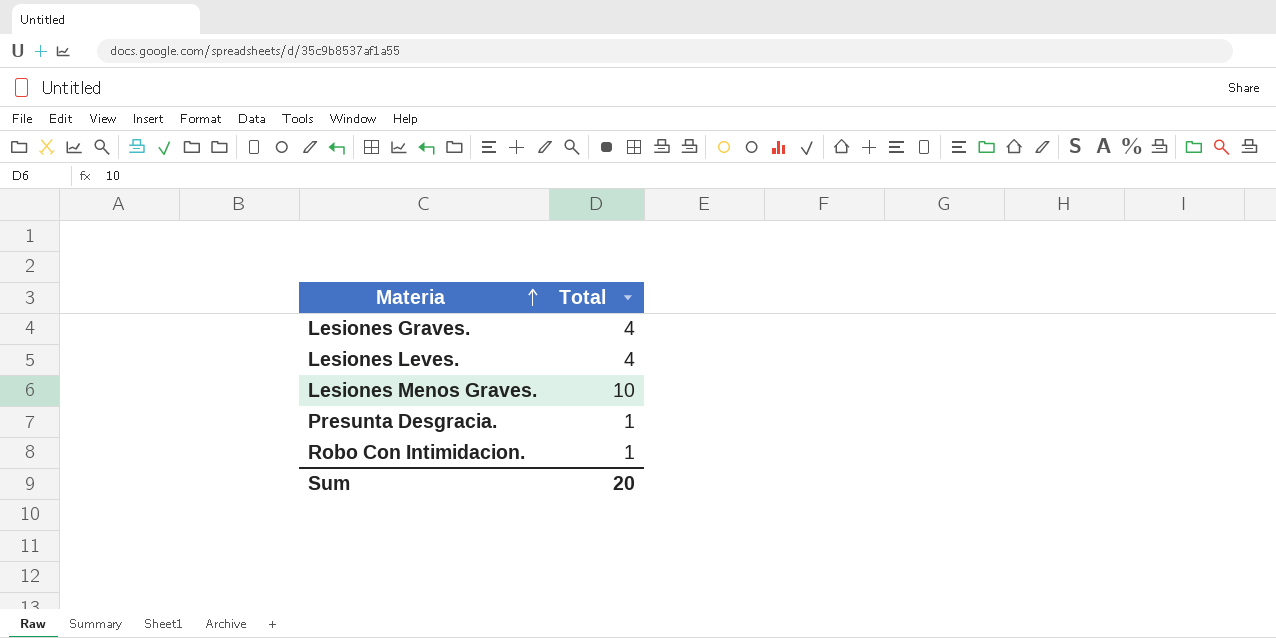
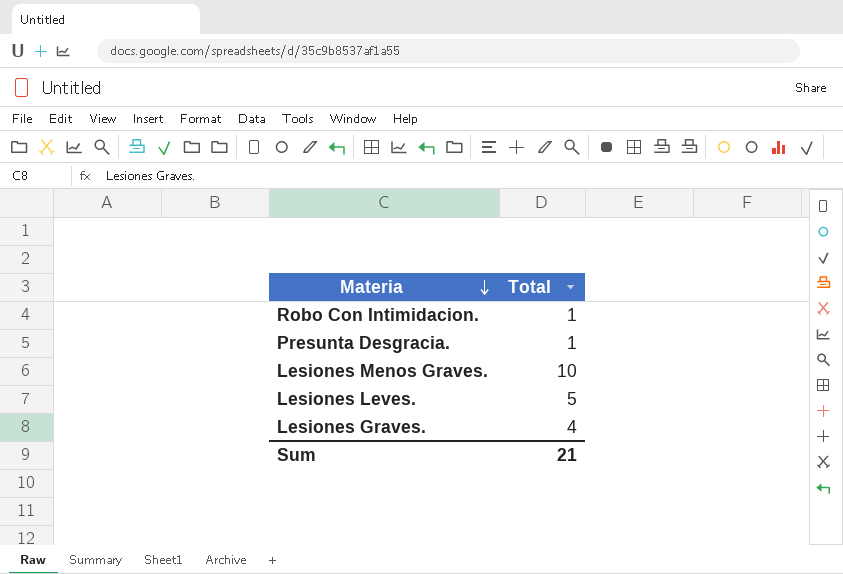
row order: Materia ascending -> Materia descending
Lesiones Leves. | Total: 4 -> 5
Sum | Total: 20 -> 21

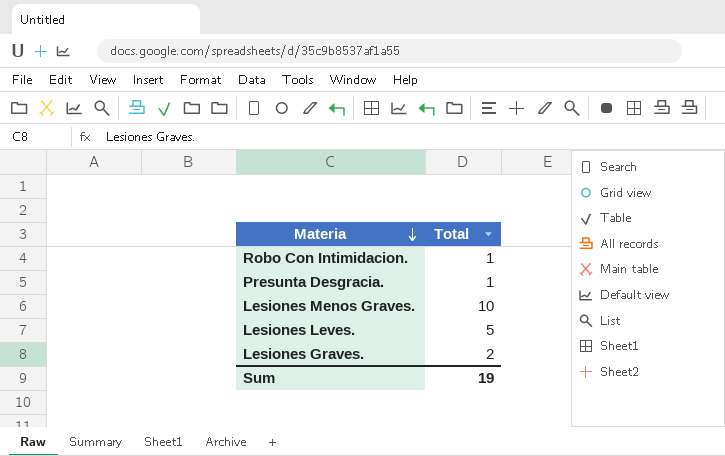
Lesiones Graves. | Total: 4 -> 2
Sum | Total: 21 -> 19

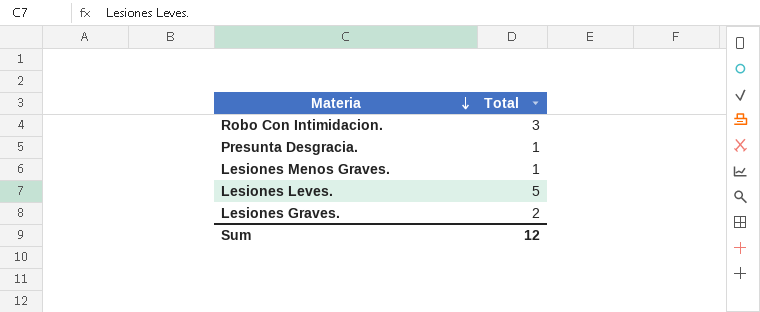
Robo Con Intimidacion. | Total: 1 -> 3
Lesiones Menos Graves. | Total: 10 -> 1
Sum | Total: 19 -> 12

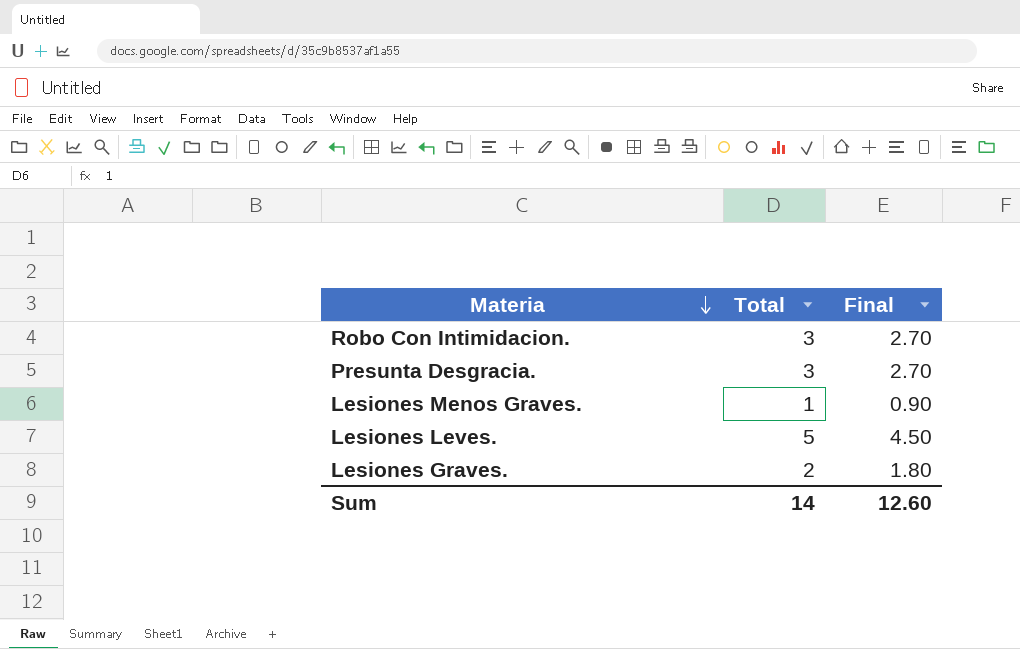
column Final | formula: none -> [Total] * 0.9
Presunta Desgracia. | Total: 1 -> 3
Sum | Total: 12 -> 14

